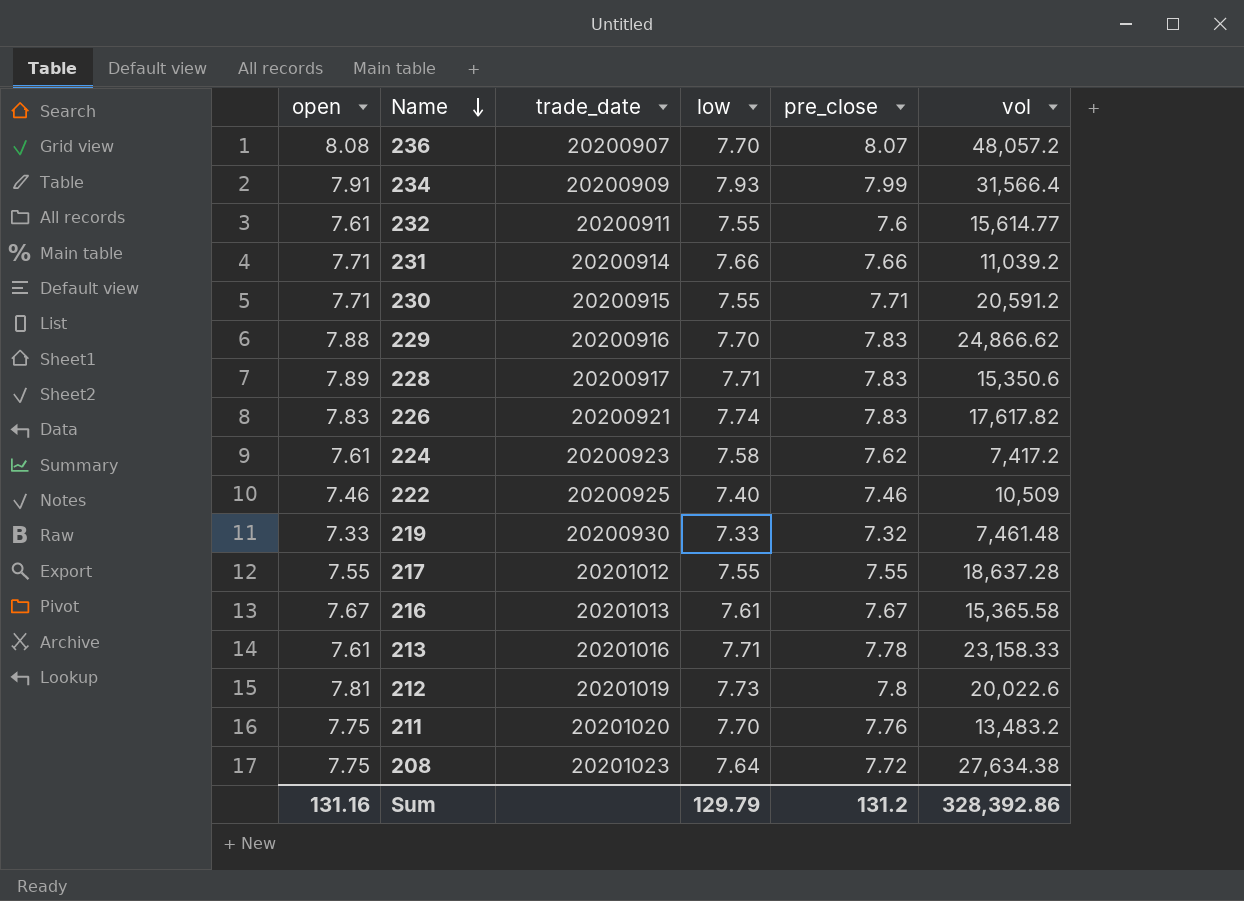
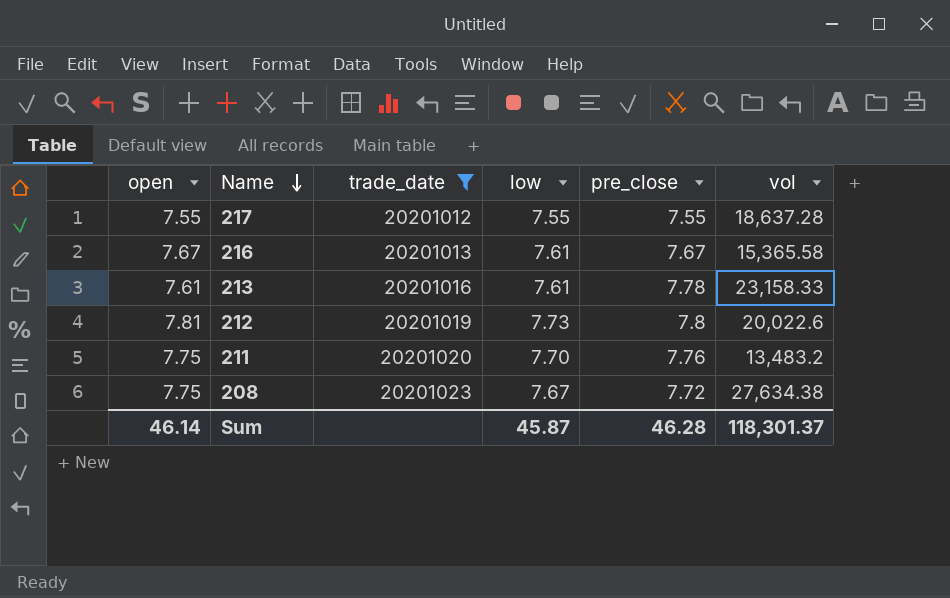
filter: none -> trade_date >= 20201012
213 | low: 7.71 -> 7.61
208 | low: 7.64 -> 7.67
Sum | open: 131.16 -> 46.14
Sum | low: 129.79 -> 45.87
Sum | pre_close: 131.2 -> 46.28
Sum | vol: 328,392.86 -> 118,301.37

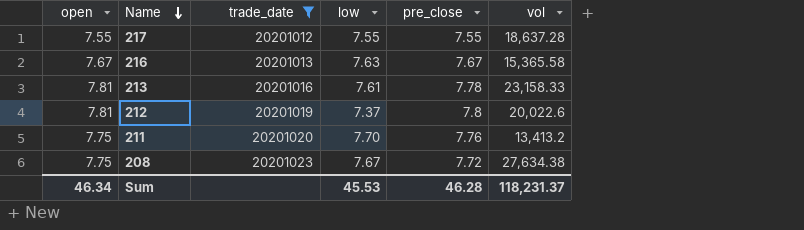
216 | low: 7.61 -> 7.63
213 | open: 7.61 -> 7.81
212 | low: 7.73 -> 7.37
211 | vol: 13,483.2 -> 13,413.2
Sum | open: 46.14 -> 46.34
Sum | low: 45.87 -> 45.53
Sum | vol: 118,301.37 -> 118,231.37

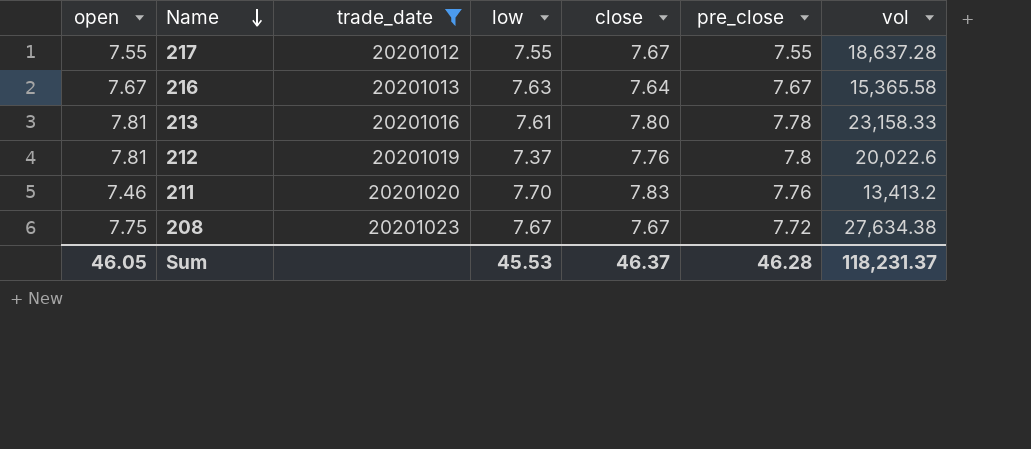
column close | position: none -> 5
211 | open: 7.75 -> 7.46
Sum | open: 46.34 -> 46.05

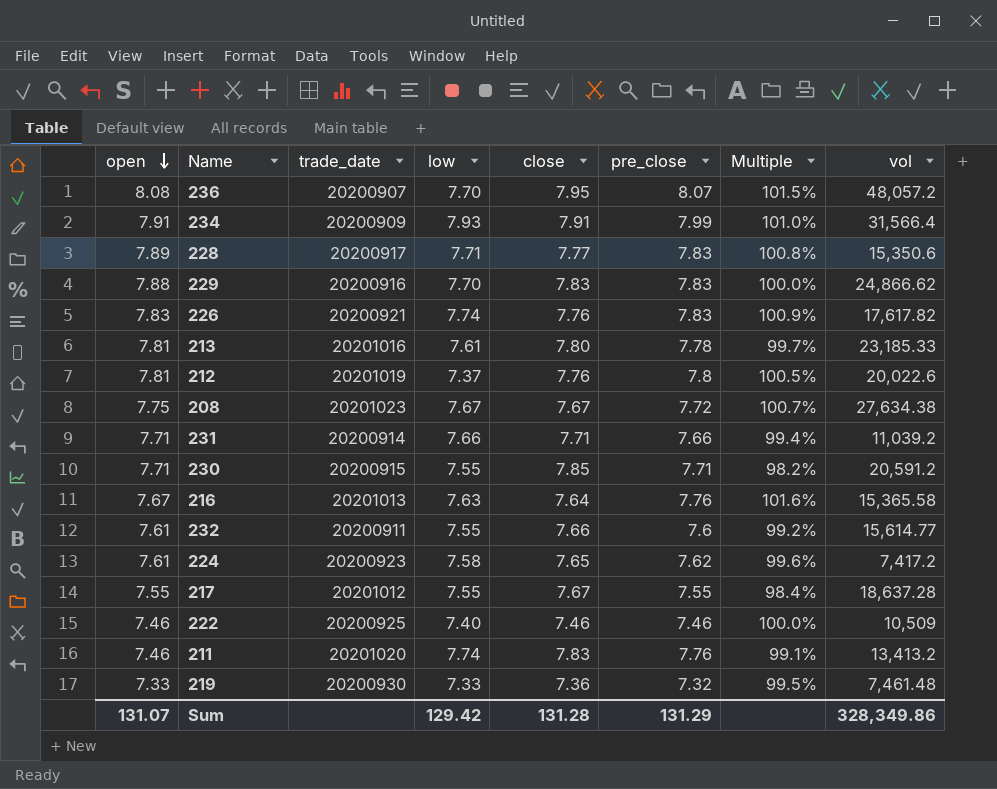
filter: trade_date >= 20201012 -> none
row order: Name descending -> open descending
column Multiple | formula: none -> [pre_close] / [close]
213 | vol: 23,158.33 -> 23,185.33
216 | pre_close: 7.67 -> 7.76
211 | low: 7.70 -> 7.74
Sum | open: 46.05 -> 131.07
Sum | low: 45.53 -> 129.42
Sum | close: 46.37 -> 131.28
Sum | pre_close: 46.28 -> 131.29
Sum | vol: 118,231.37 -> 328,349.86

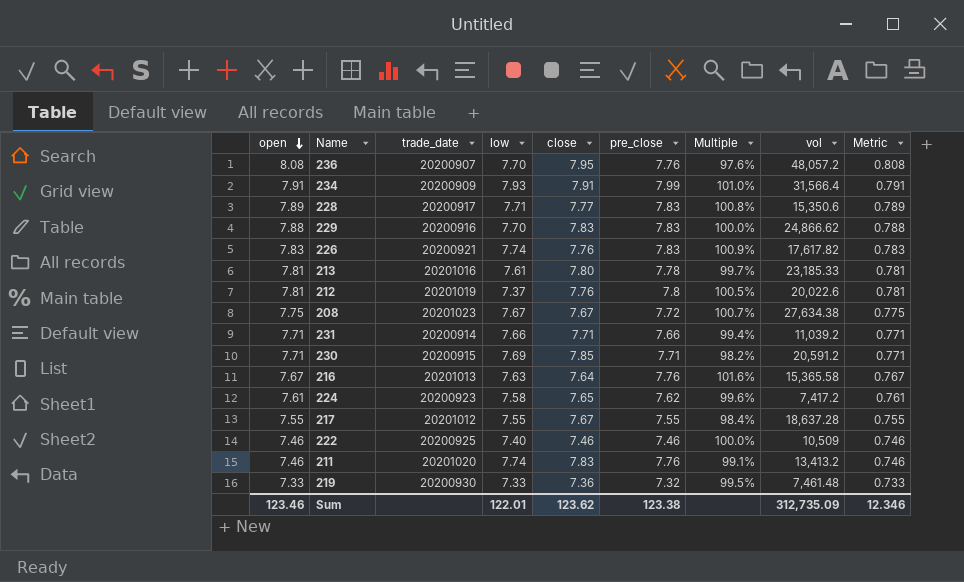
column Metric | formula: none -> [open] * 0.1
row 232: 7.61 | 20200911 | 7.55 | 7.66 | 7.6 | 99.2% | 15,614.77 -> none
236 | pre_close: 8.07 -> 7.76
236 | Multiple: 101.5% -> 97.6%
230 | low: 7.55 -> 7.69
Sum | open: 131.07 -> 123.46
Sum | low: 129.42 -> 122.01
Sum | close: 131.28 -> 123.62
Sum | pre_close: 131.29 -> 123.38
Sum | vol: 328,349.86 -> 312,735.09

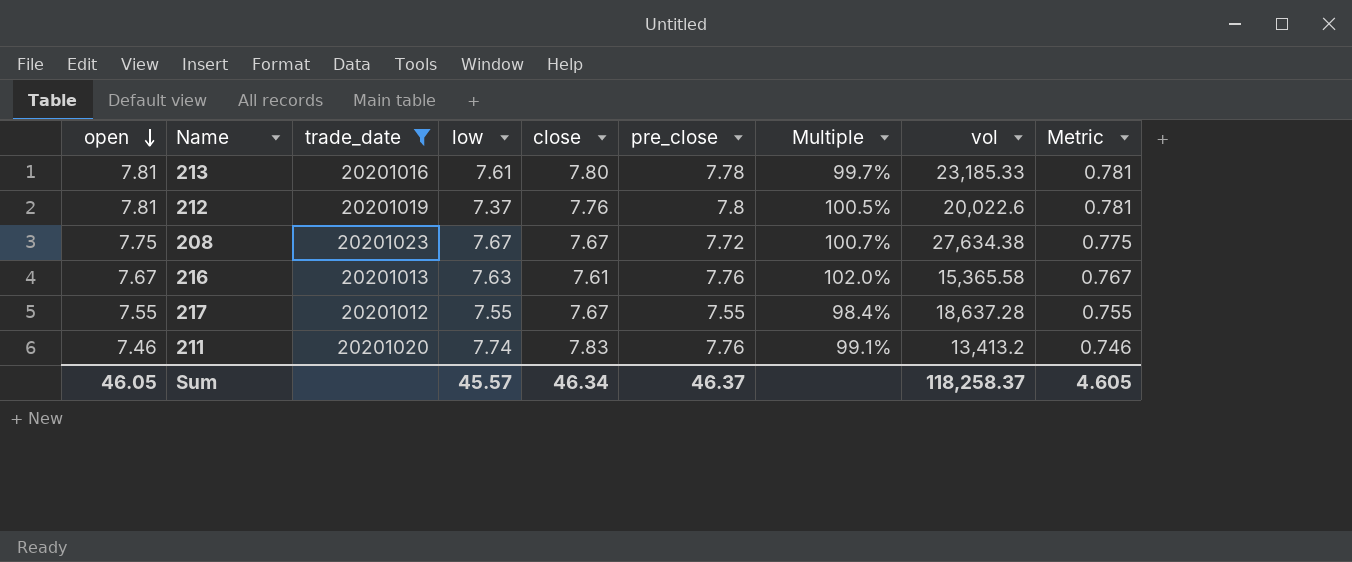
filter: none -> trade_date >= 20201012
216 | close: 7.64 -> 7.61
216 | Multiple: 101.6% -> 102.0%
Sum | open: 123.46 -> 46.05
Sum | low: 122.01 -> 45.57
Sum | close: 123.62 -> 46.34
Sum | pre_close: 123.38 -> 46.37
Sum | vol: 312,735.09 -> 118,258.37
Sum | Metric: 12.346 -> 4.605

